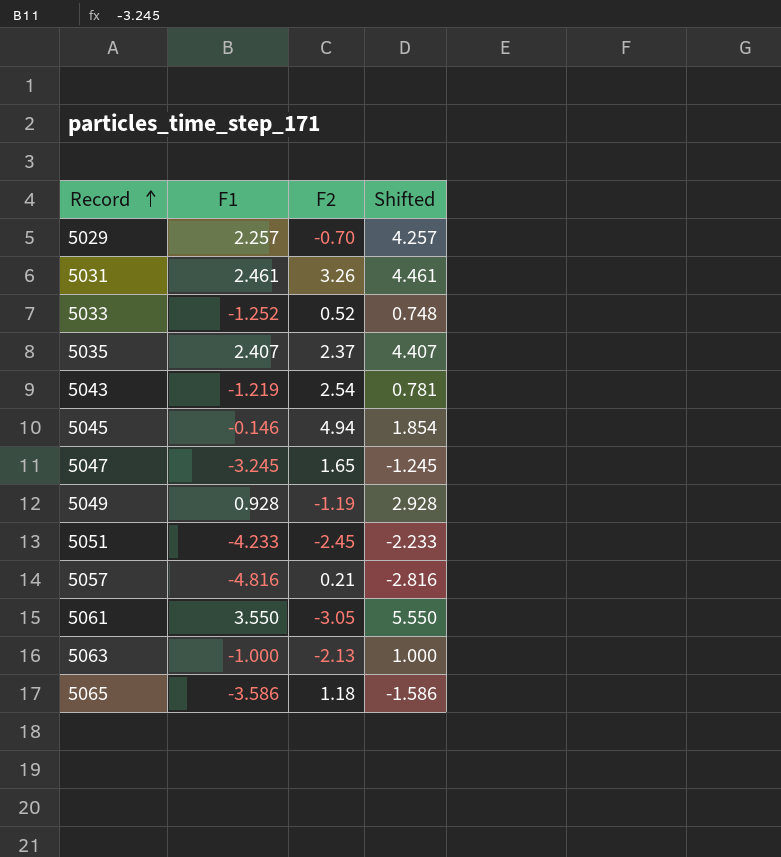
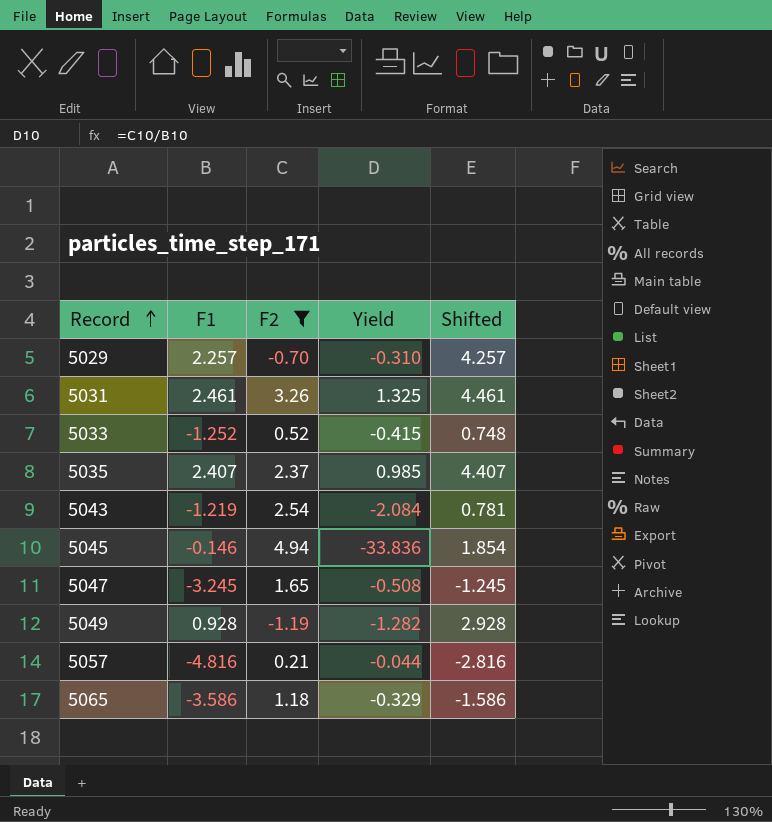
filter: none -> F2 >= -1.19
column Yield | formula: none -> [F2] / [F1]

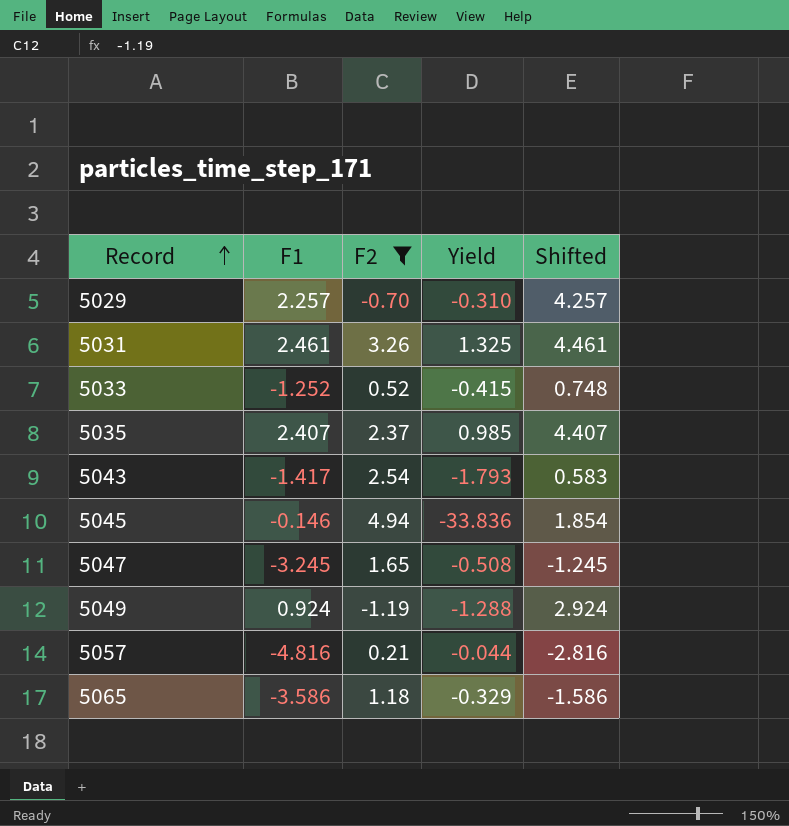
5043 | F1: -1.219 -> -1.417
5043 | Yield: -2.084 -> -1.793
5043 | Shifted: 0.781 -> 0.583
5049 | F1: 0.928 -> 0.924
5049 | Yield: -1.282 -> -1.288
5049 | Shifted: 2.928 -> 2.924

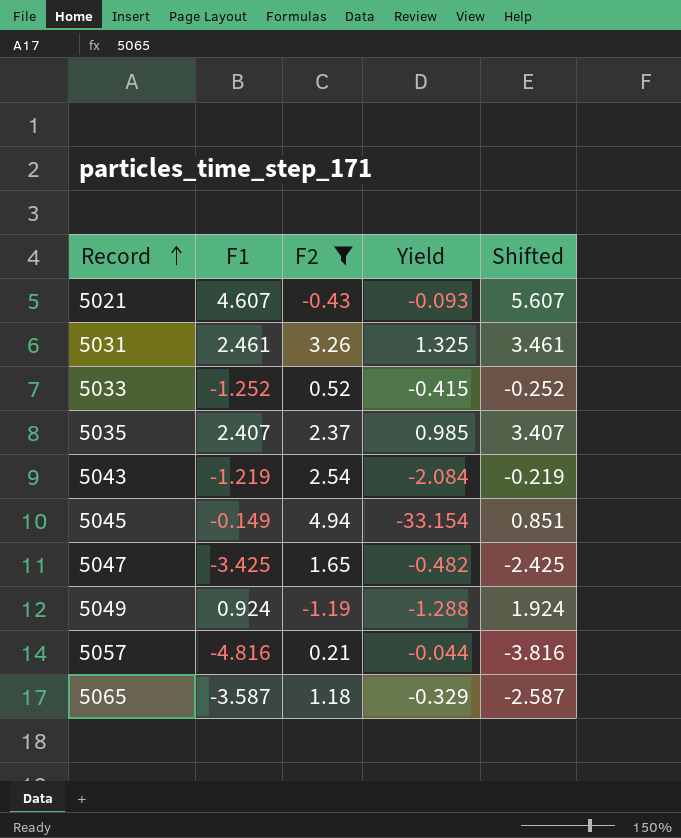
column Shifted | formula: [F1] + 2 -> [F1] + 1
row 5029: 2.257 | -0.70 | -0.310 | 4.257 -> none
row 5021: none -> 4.607 | -0.43 | -0.093 | 5.607
5043 | F1: -1.417 -> -1.219
5043 | Yield: -1.793 -> -2.084
5045 | F1: -0.146 -> -0.149
5045 | Yield: -33.836 -> -33.154
5047 | F1: -3.245 -> -3.425
5047 | Yield: -0.508 -> -0.482
5065 | F1: -3.586 -> -3.587

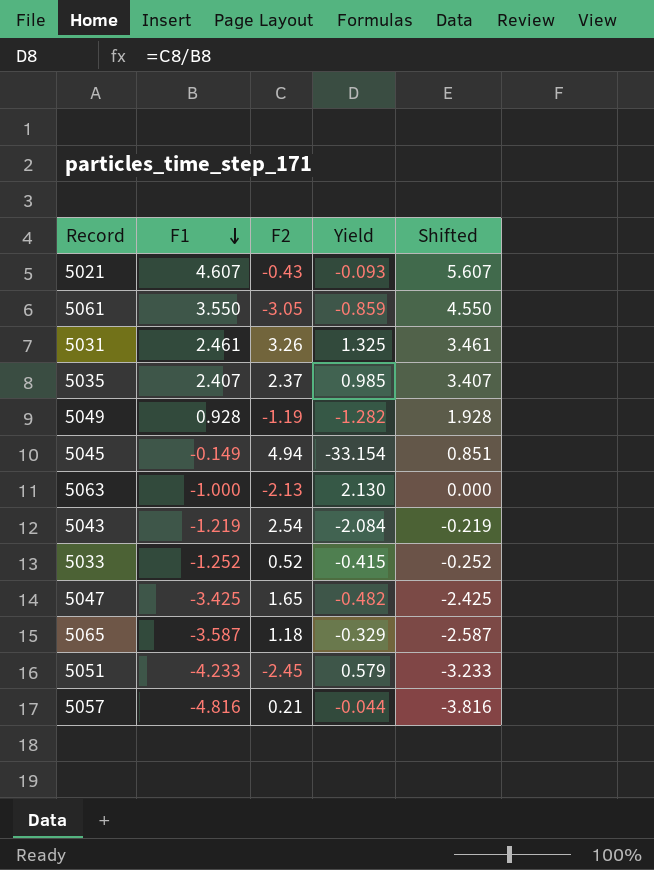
filter: F2 >= -1.19 -> none
row order: Record ascending -> F1 descending
5049 | F1: 0.924 -> 0.928
5049 | Yield: -1.288 -> -1.282
5049 | Shifted: 1.924 -> 1.928

